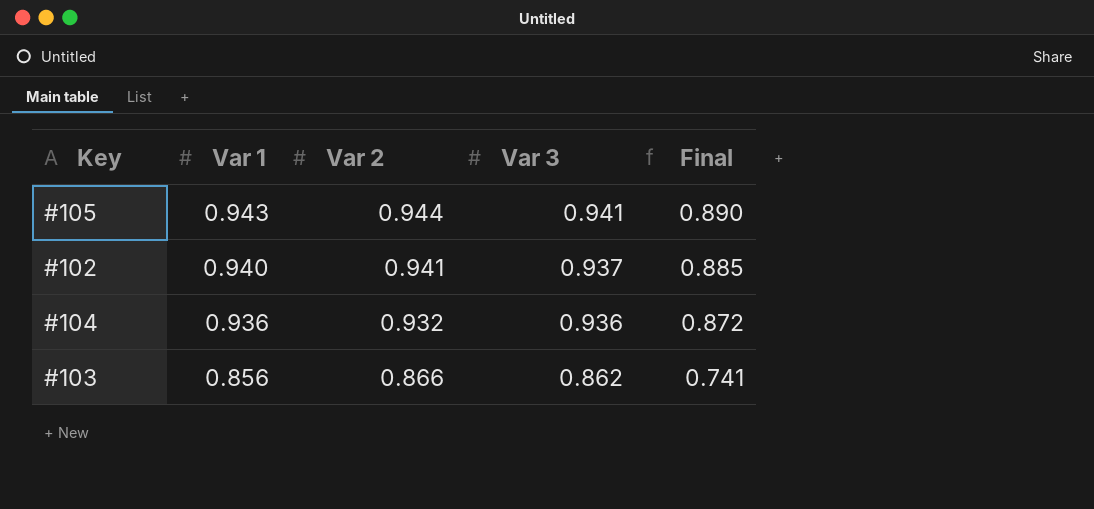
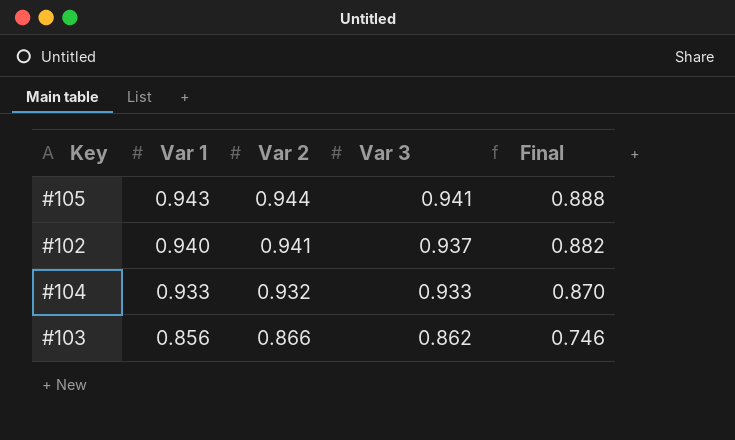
column Final | formula: [Var 1] * [Var 2] -> [Var 2] * [Var 3]
#104 | Var 1: 0.936 -> 0.933
#104 | Var 3: 0.936 -> 0.933

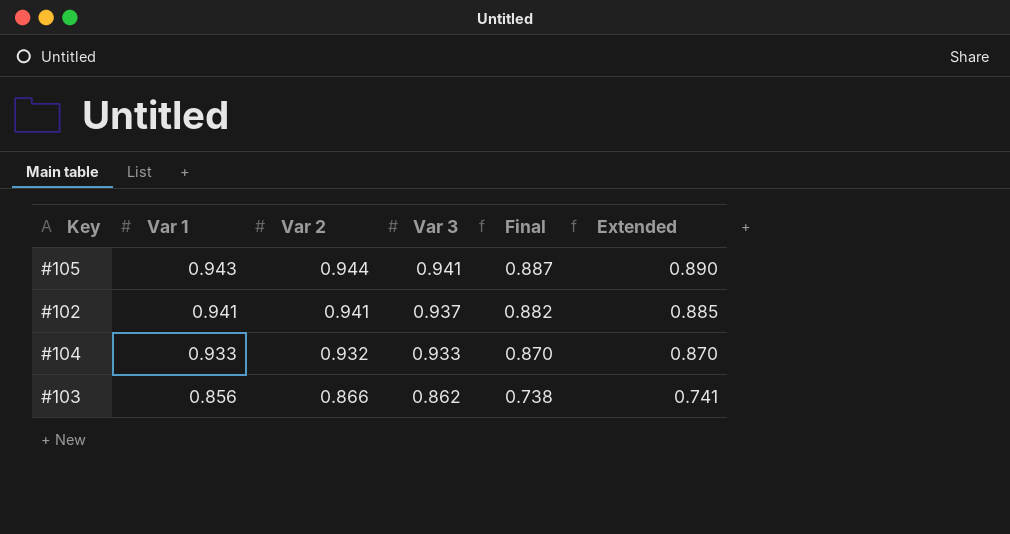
column Final | formula: [Var 2] * [Var 3] -> [Var 1] * [Var 3]
column Extended | formula: none -> [Var 1] * [Var 2]
#102 | Var 1: 0.940 -> 0.941

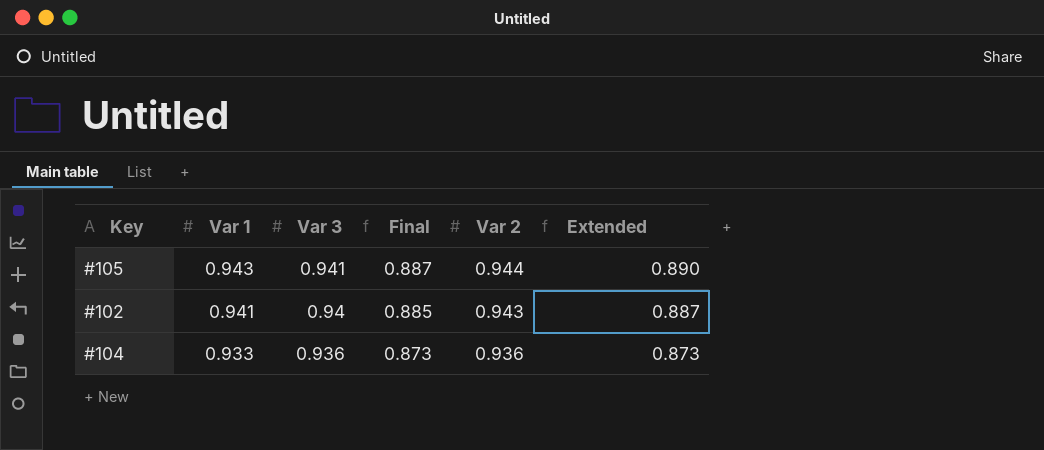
column Var 2 | position: 3 -> 5
row #103: 0.856 | 0.866 | 0.862 | 0.738 | 0.741 -> none
#102 | Var 3: 0.937 -> 0.94
#102 | Final: 0.882 -> 0.885
#102 | Var 2: 0.941 -> 0.943
#102 | Extended: 0.885 -> 0.887
#104 | Var 3: 0.933 -> 0.936
#104 | Final: 0.870 -> 0.873
#104 | Var 2: 0.932 -> 0.936
#104 | Extended: 0.870 -> 0.873

